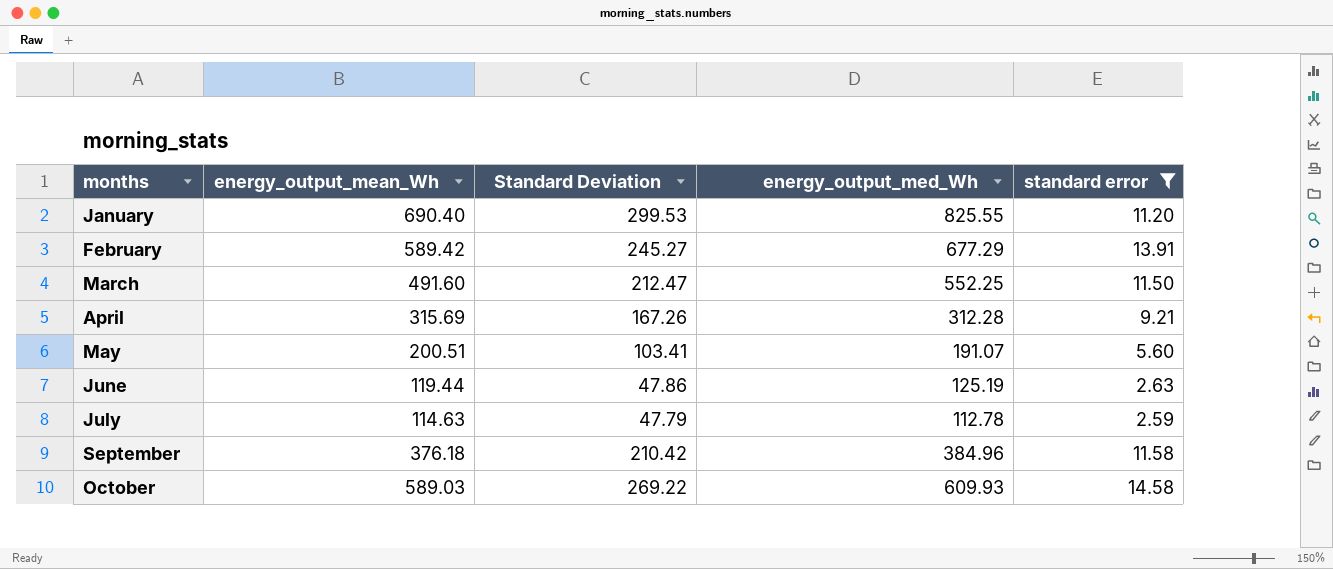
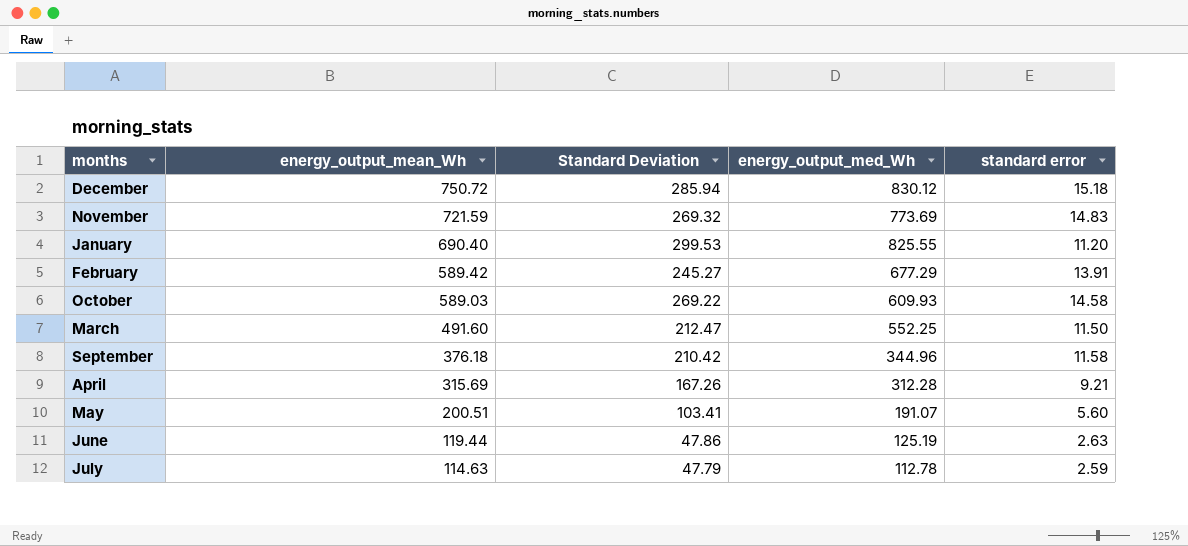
filter: standard error <= 14.58 -> none
row order: months ascending -> energy_output_mean_Wh descending
September | energy_output_med_Wh: 384.96 -> 344.96

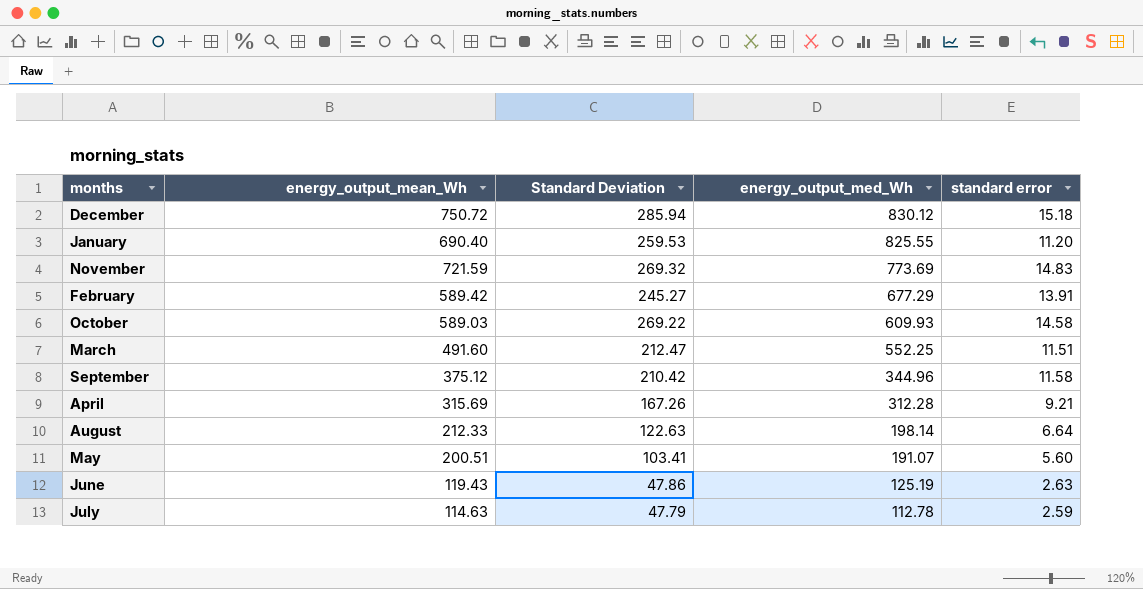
row order: energy_output_mean_Wh descending -> energy_output_med_Wh descending
January | Standard Deviation: 299.53 -> 259.53
March | standard error: 11.50 -> 11.51
September | energy_output_mean_Wh: 376.18 -> 375.12
row August: none -> 212.33 | 122.63 | 198.14 | 6.64
June | energy_output_mean_Wh: 119.44 -> 119.43

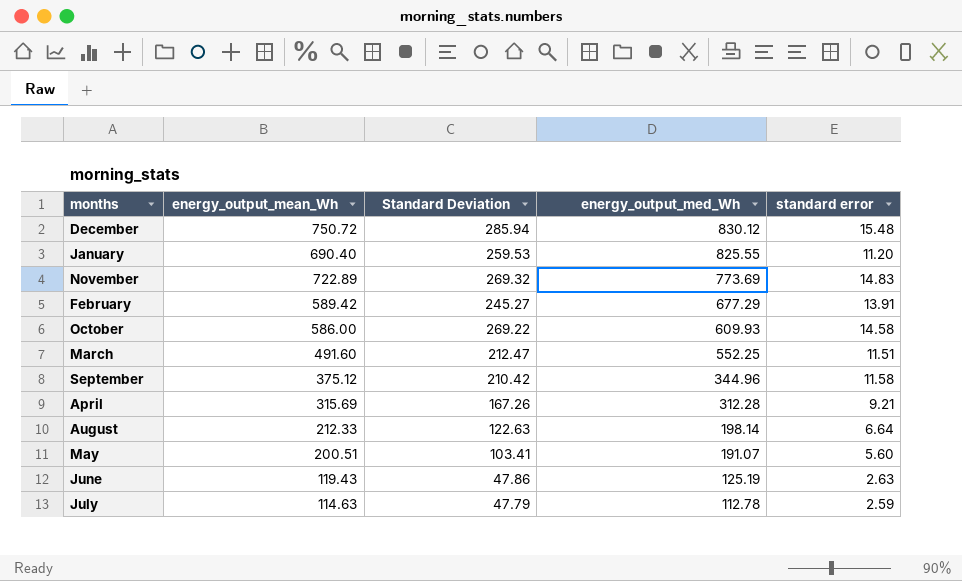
December | standard error: 15.18 -> 15.48
November | energy_output_mean_Wh: 721.59 -> 722.89
October | energy_output_mean_Wh: 589.03 -> 586.00

